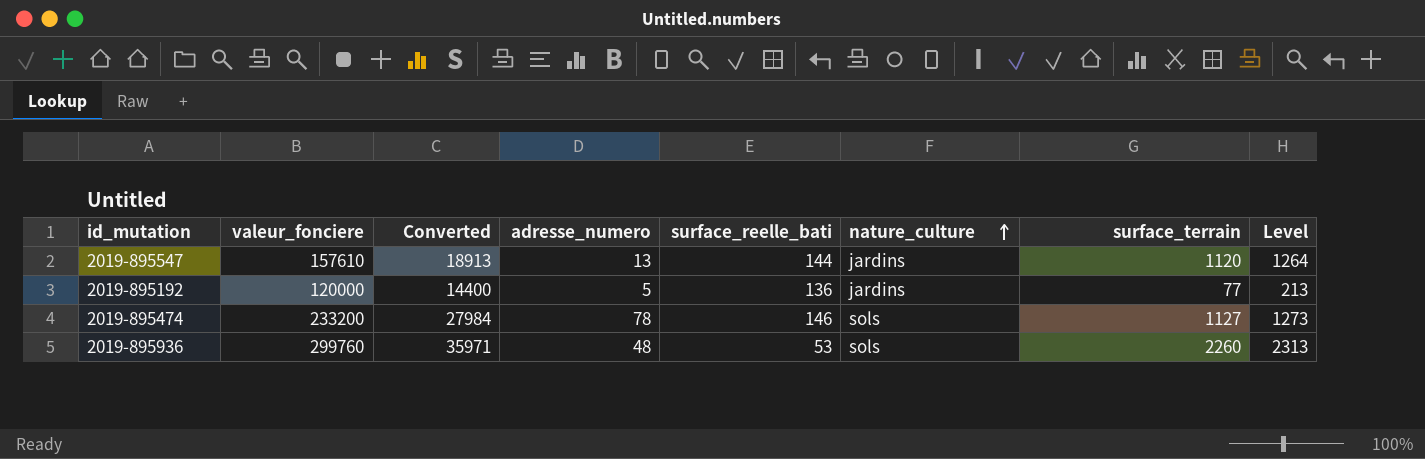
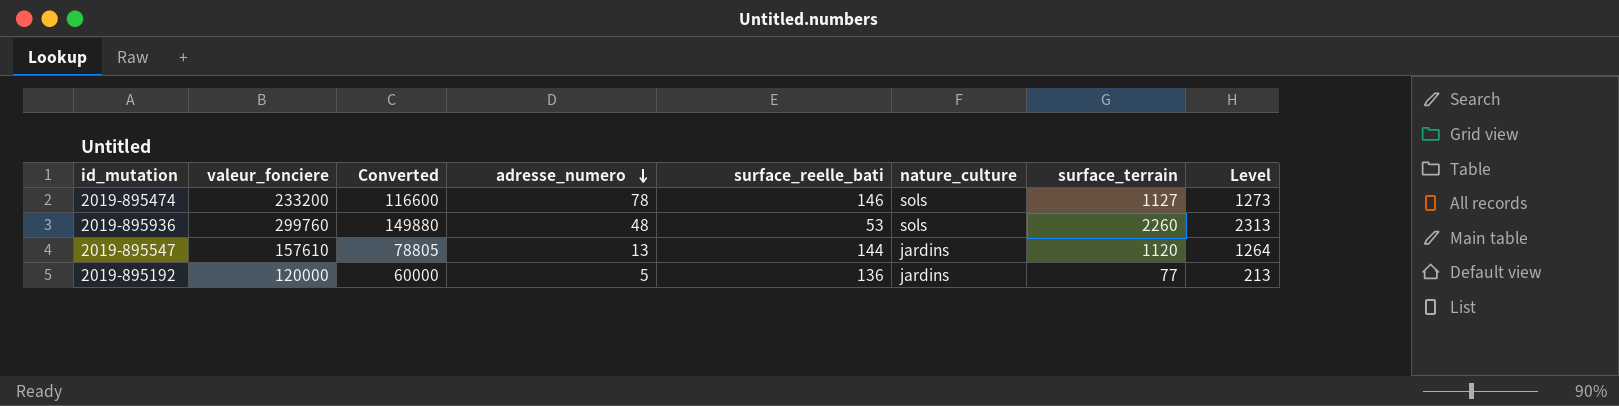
row order: nature_culture ascending -> adresse_numero descending
column Converted | formula: [valeur_fonciere] * 0.12 -> [valeur_fonciere] * 0.5

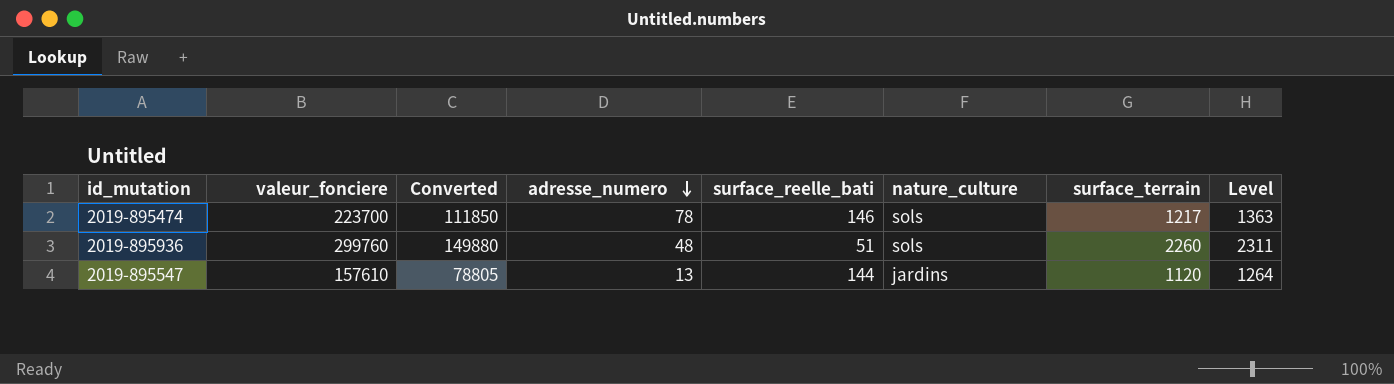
row 2019-895192: 120000 | 60000 | 5 | 136 | jardins | 77 | 213 -> none
2019-895474 | valeur_fonciere: 233200 -> 223700
2019-895474 | Converted: 116600 -> 111850
2019-895474 | surface_terrain: 1127 -> 1217
2019-895474 | Level: 1273 -> 1363
2019-895936 | surface_reelle_bati: 53 -> 51
2019-895936 | Level: 2313 -> 2311

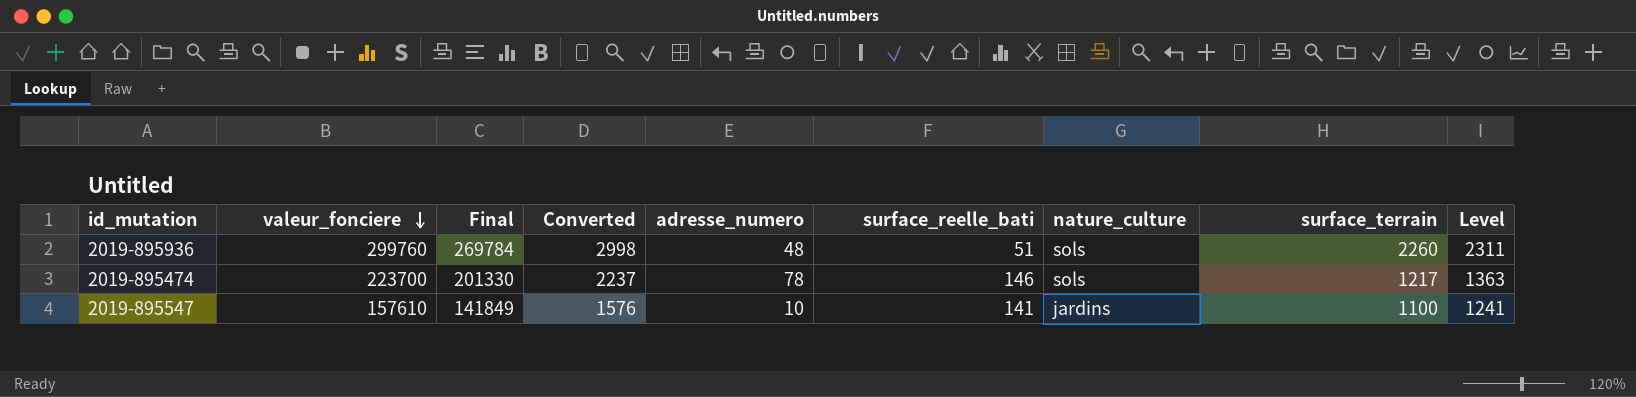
row order: adresse_numero descending -> valeur_fonciere descending
column Final | formula: none -> [valeur_fonciere] * 0.9
column Converted | formula: [valeur_fonciere] * 0.5 -> [valeur_fonciere] * 0.01
2019-895547 | adresse_numero: 13 -> 10
2019-895547 | surface_reelle_bati: 144 -> 141
2019-895547 | surface_terrain: 1120 -> 1100
2019-895547 | Level: 1264 -> 1241

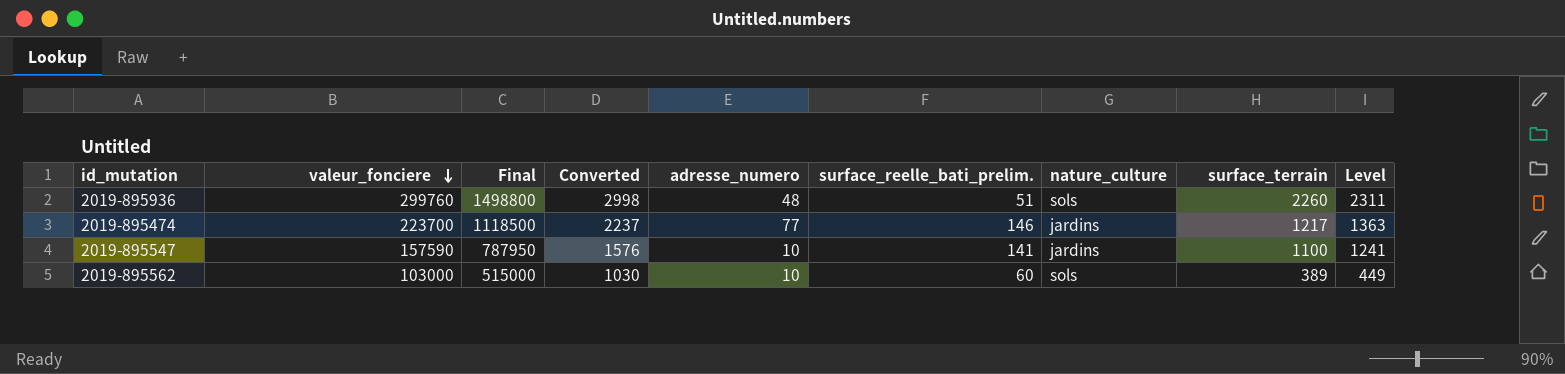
column Final | formula: [valeur_fonciere] * 0.9 -> [valeur_fonciere] * 5
column name: surface_reelle_bati -> surface_reelle_bati_prelim.
2019-895474 | adresse_numero: 78 -> 77
2019-895474 | nature_culture: sols -> jardins
2019-895547 | valeur_fonciere: 157610 -> 157590
row 2019-895562: none -> 103000 | 515000 | 1030 | 10 | 60 | sols | 389 | 449

